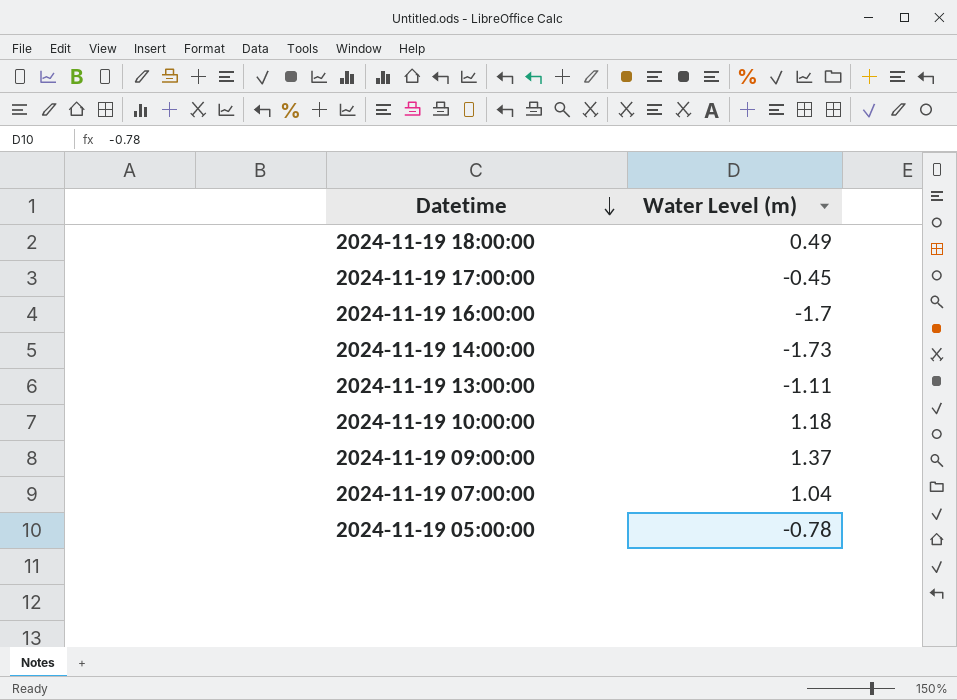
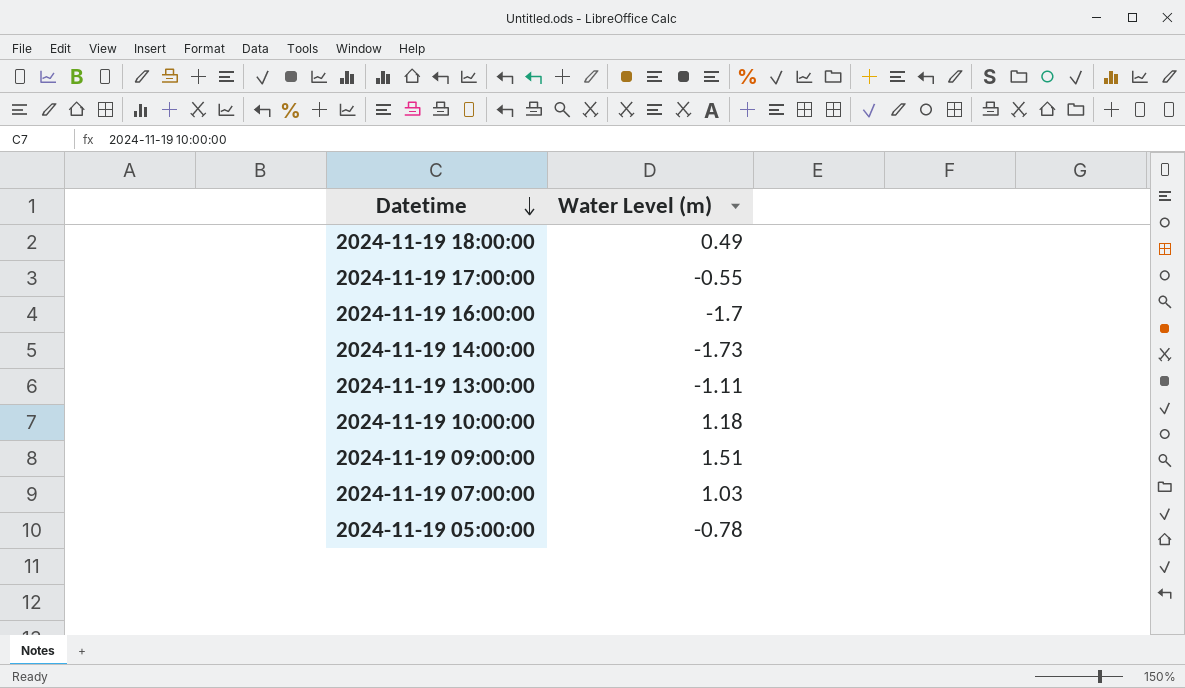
2024-11-19 17:00:00 | Water Level (m): -0.45 -> -0.55
2024-11-19 09:00:00 | Water Level (m): 1.37 -> 1.51
2024-11-19 07:00:00 | Water Level (m): 1.04 -> 1.03

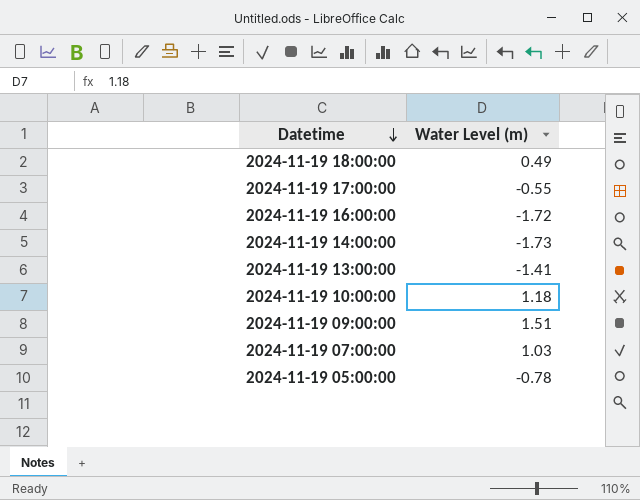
2024-11-19 16:00:00 | Water Level (m): -1.7 -> -1.72
2024-11-19 13:00:00 | Water Level (m): -1.11 -> -1.41

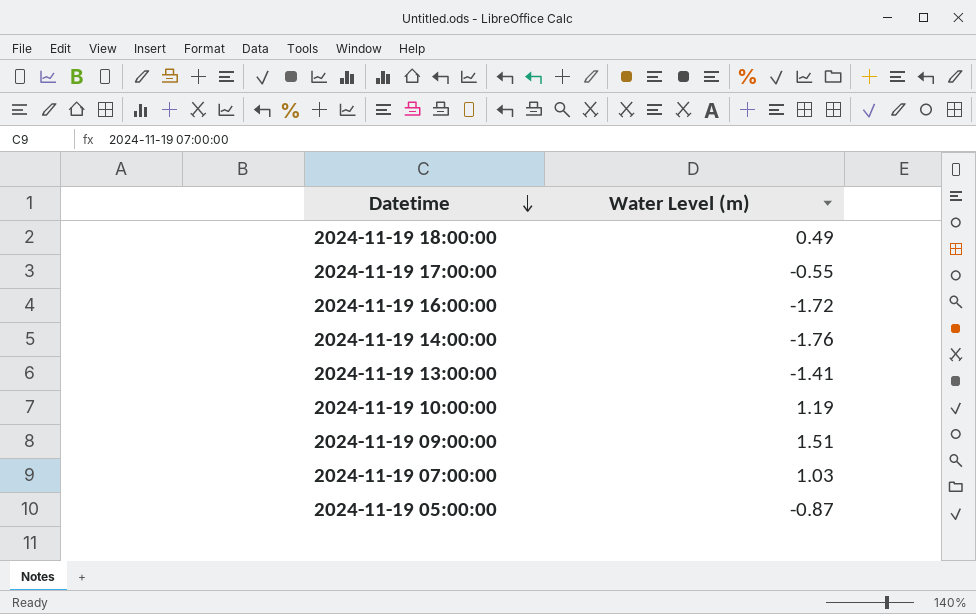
2024-11-19 14:00:00 | Water Level (m): -1.73 -> -1.76
2024-11-19 10:00:00 | Water Level (m): 1.18 -> 1.19
2024-11-19 05:00:00 | Water Level (m): -0.78 -> -0.87

